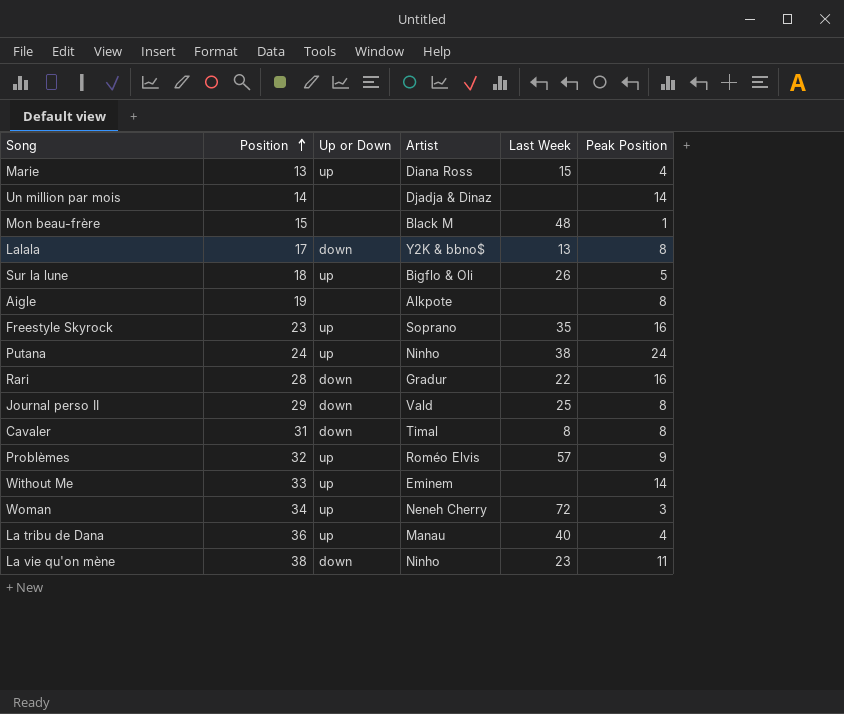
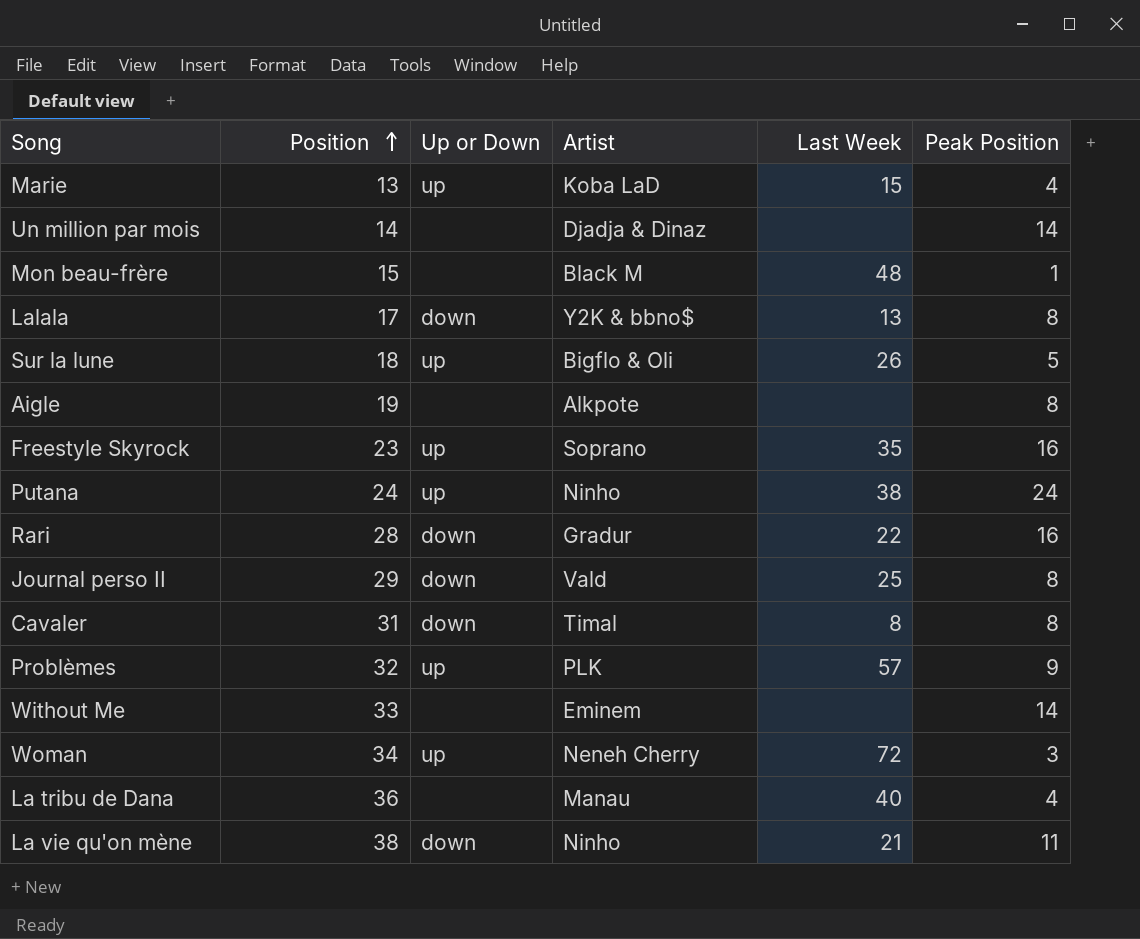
Marie | Artist: Diana Ross -> Koba LaD
Problèmes | Artist: Roméo Elvis -> PLK
Without Me | Up or Down: up -> none
La tribu de Dana | Up or Down: up -> none
La vie qu'on mène | Last Week: 23 -> 21

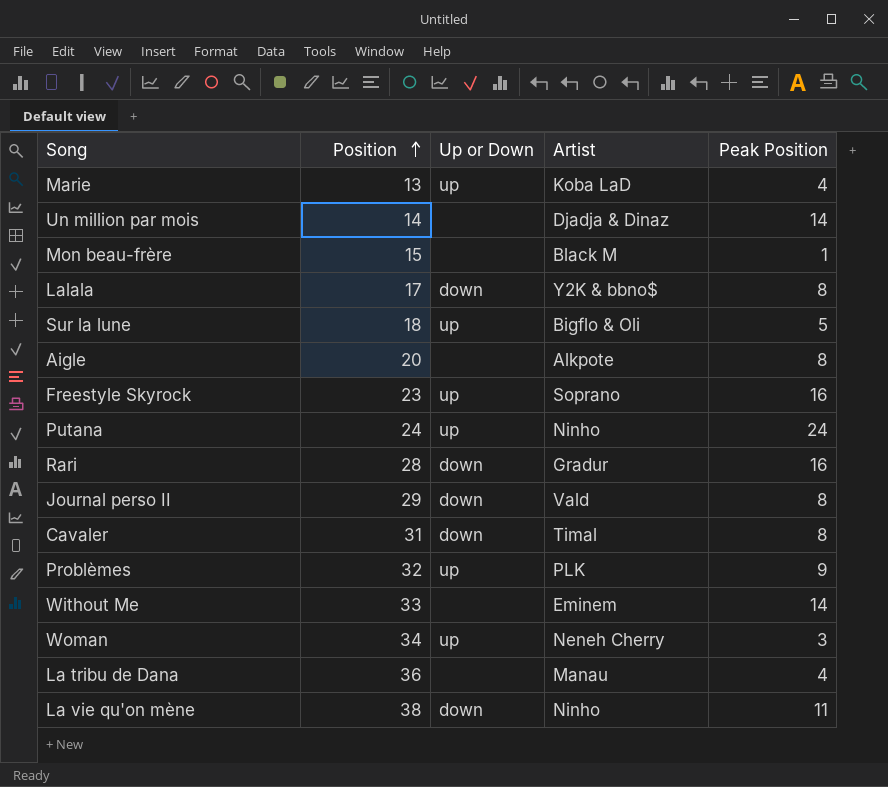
column Last Week | position: 5 -> none
Aigle | Position: 19 -> 20

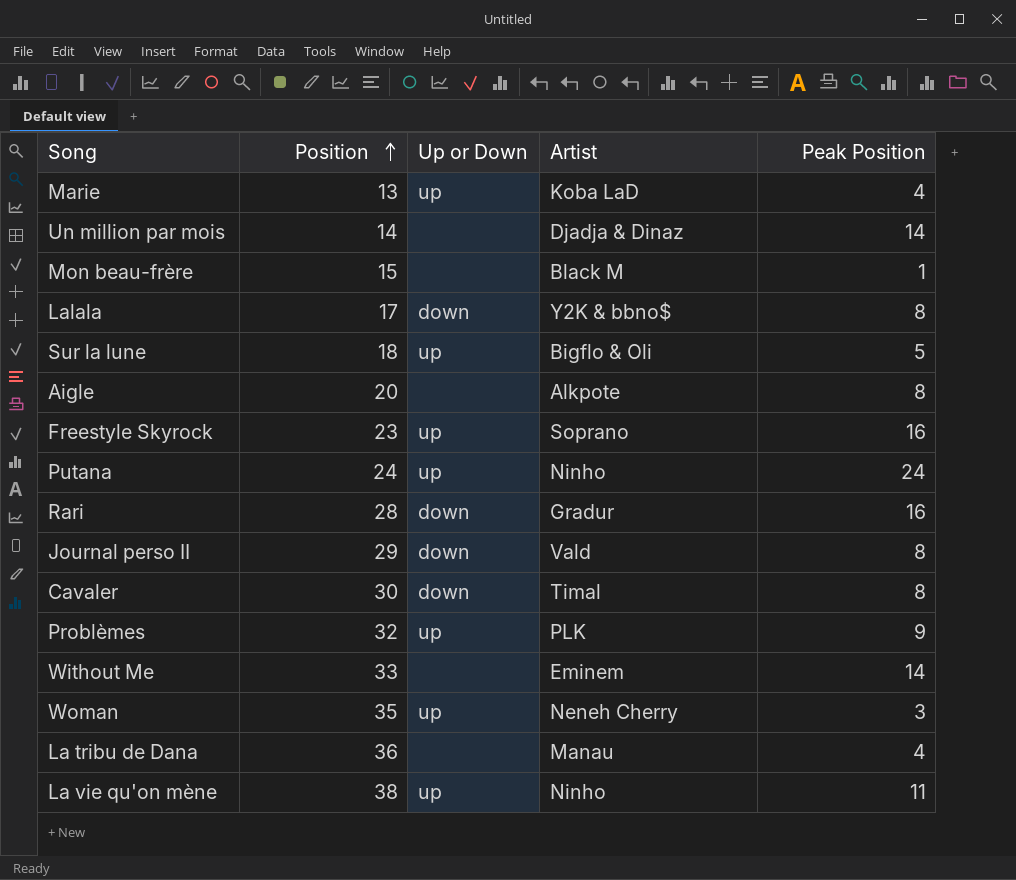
Cavaler | Position: 31 -> 30
Woman | Position: 34 -> 35
La vie qu'on mène | Up or Down: down -> up

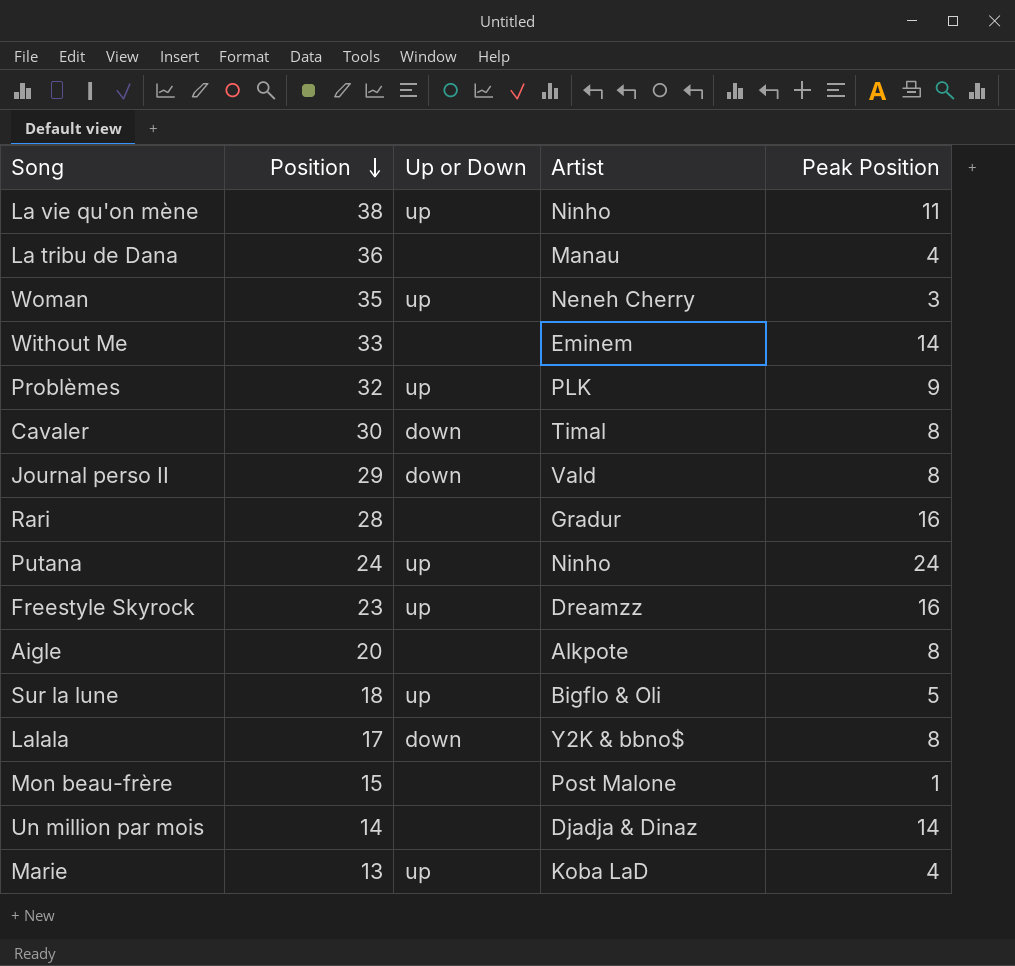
row order: Position ascending -> Position descending
Rari | Up or Down: down -> none
Freestyle Skyrock | Artist: Soprano -> Dreamzz
Mon beau-frère | Artist: Black M -> Post Malone

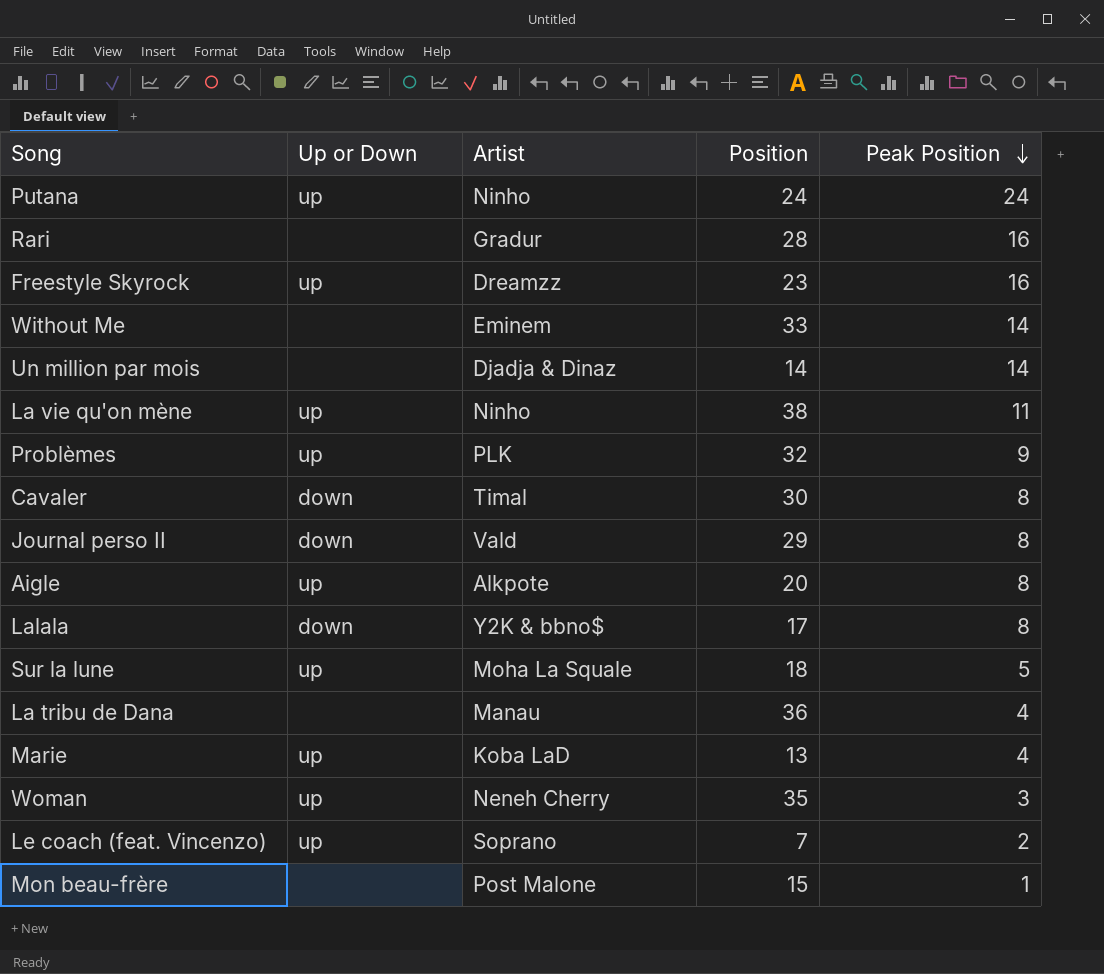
row order: Position descending -> Peak Position descending
column Position | position: 2 -> 4
Aigle | Up or Down: none -> up
Sur la lune | Artist: Bigflo & Oli -> Moha La Squale
row Le coach (feat. Vincenzo): none -> up | Soprano | 7 | 2

